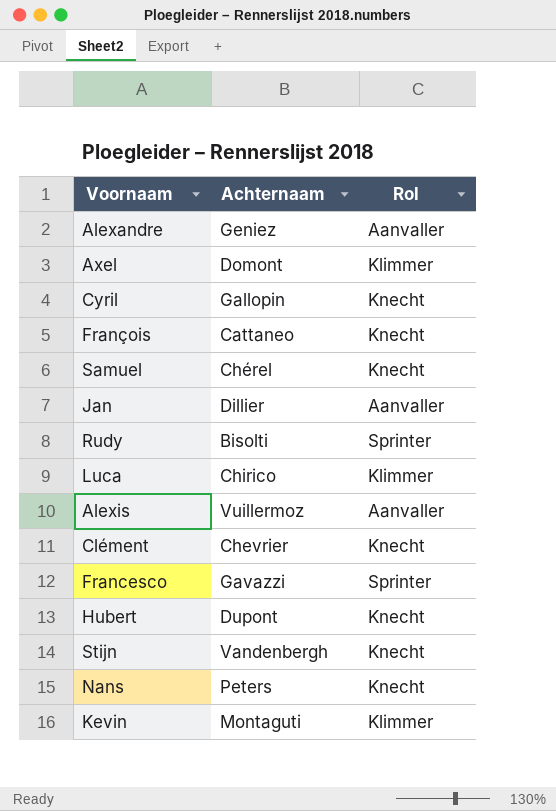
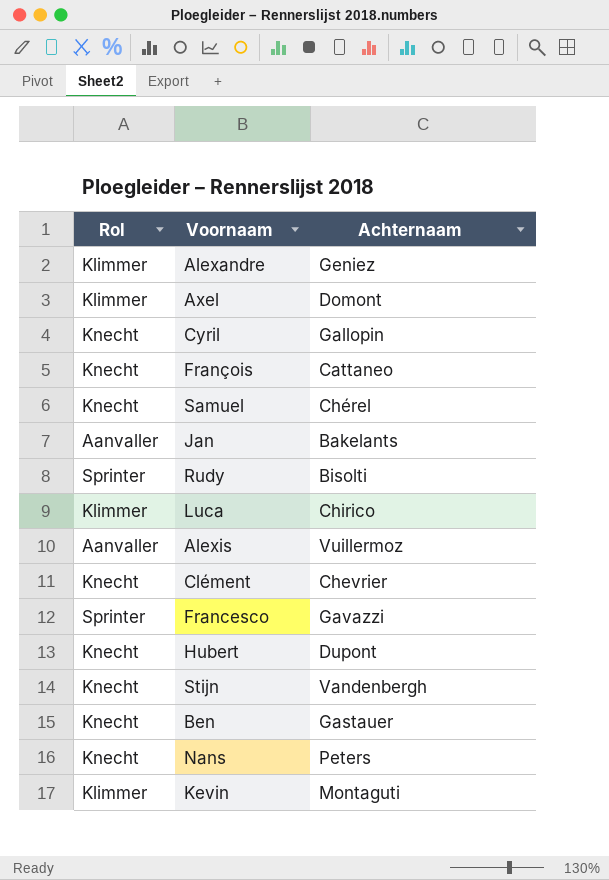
column Rol | position: 3 -> 1
Alexandre | Rol: Aanvaller -> Klimmer
Jan | Achternaam: Dillier -> Bakelants
row Ben: none -> Knecht | Gastauer

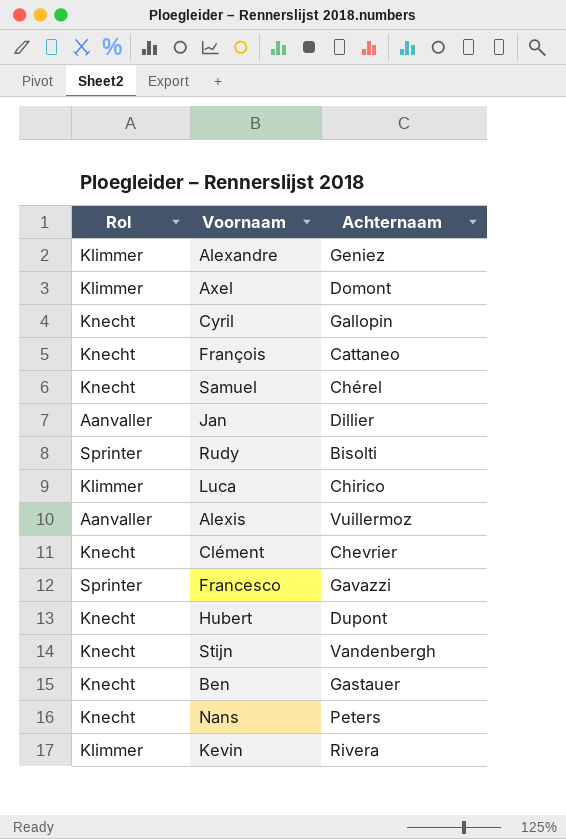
Jan | Achternaam: Bakelants -> Dillier
Kevin | Achternaam: Montaguti -> Rivera

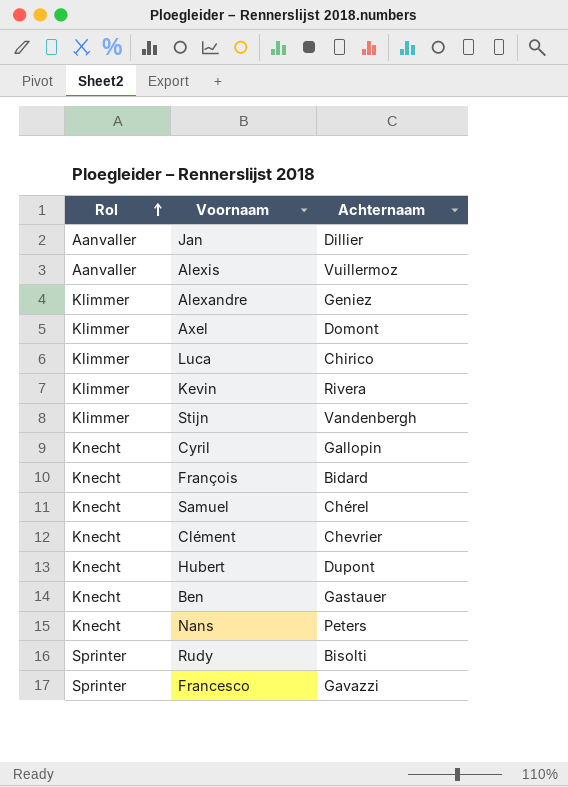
row order: none -> Rol ascending
Stijn | Rol: Knecht -> Klimmer
François | Achternaam: Cattaneo -> Bidard

